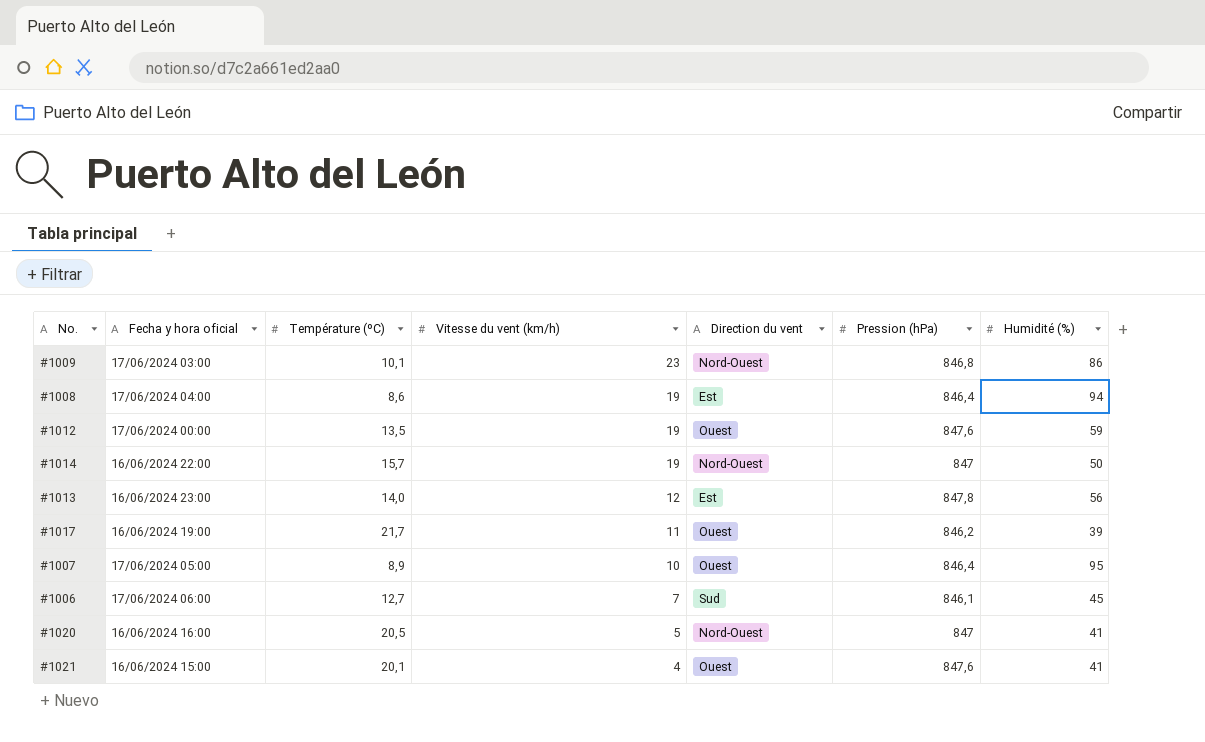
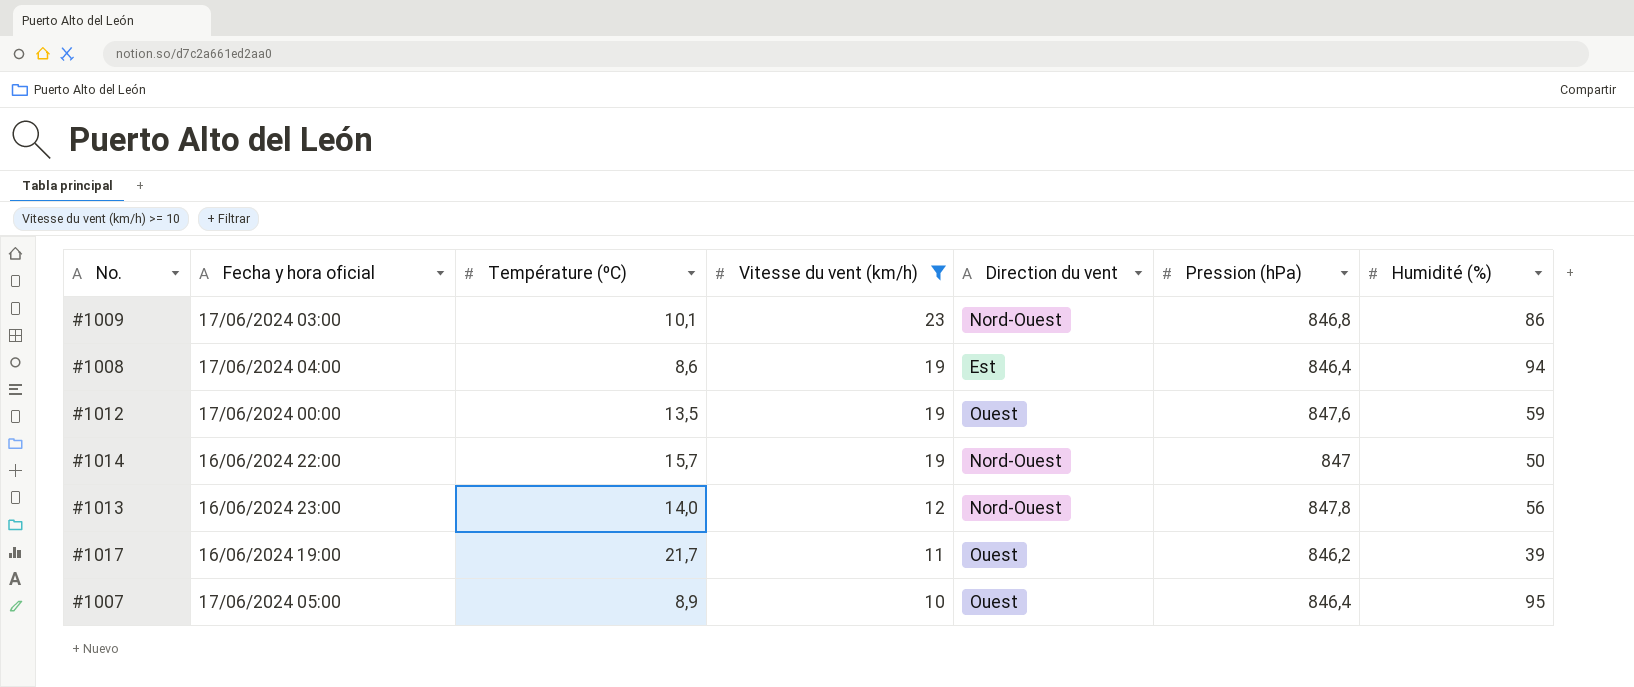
filter: none -> Vitesse du vent (km/h) >= 10
#1013 | Direction du vent: Est -> Nord-Ouest

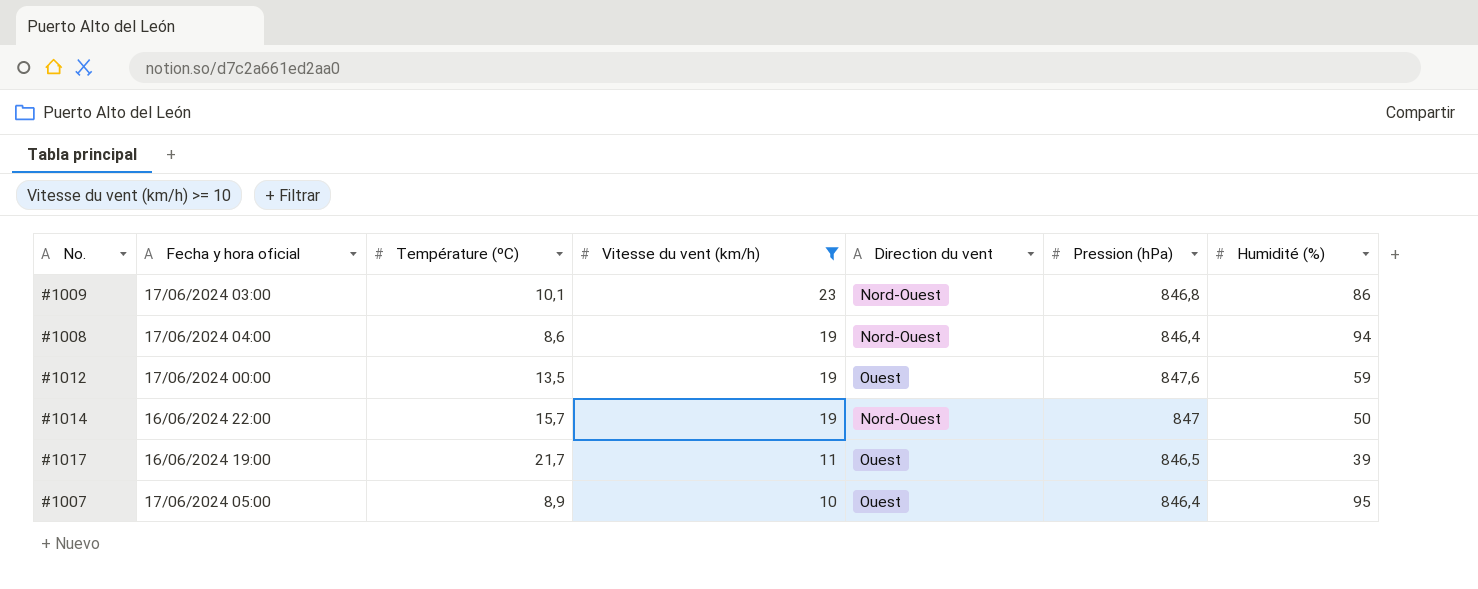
row #1013: 16/06/2024 23:00 | 14,0 | 12 | Nord-Ouest | 847,8 | 56 -> none
#1008 | Direction du vent: Est -> Nord-Ouest
#1017 | Pression (hPa): 846,2 -> 846,5

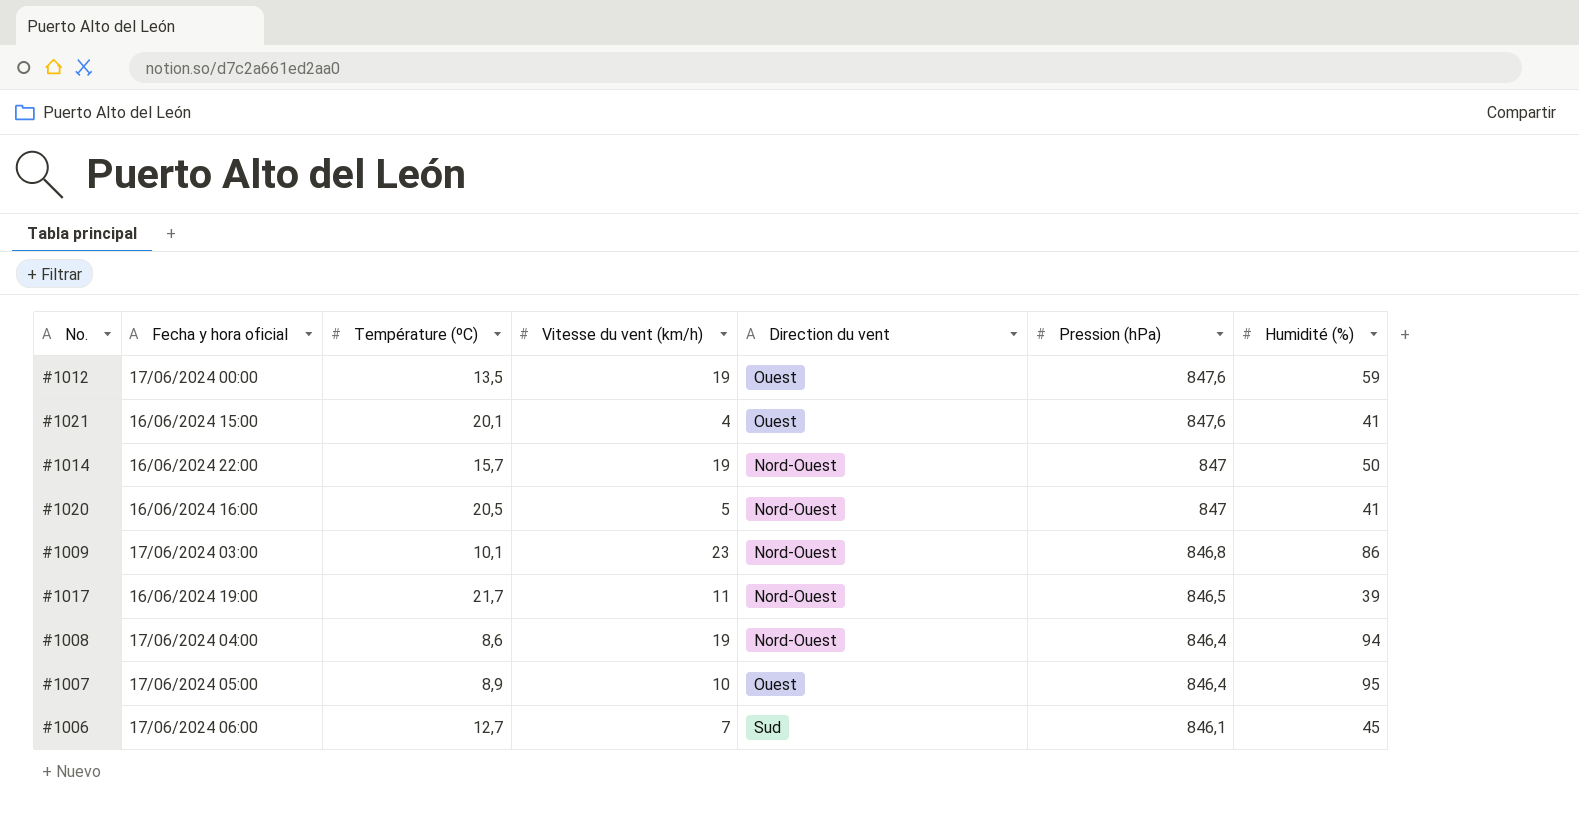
filter: Vitesse du vent (km/h) >= 10 -> none
row order: Vitesse du vent (km/h) descending -> Pression (hPa) descending
#1017 | Direction du vent: Ouest -> Nord-Ouest

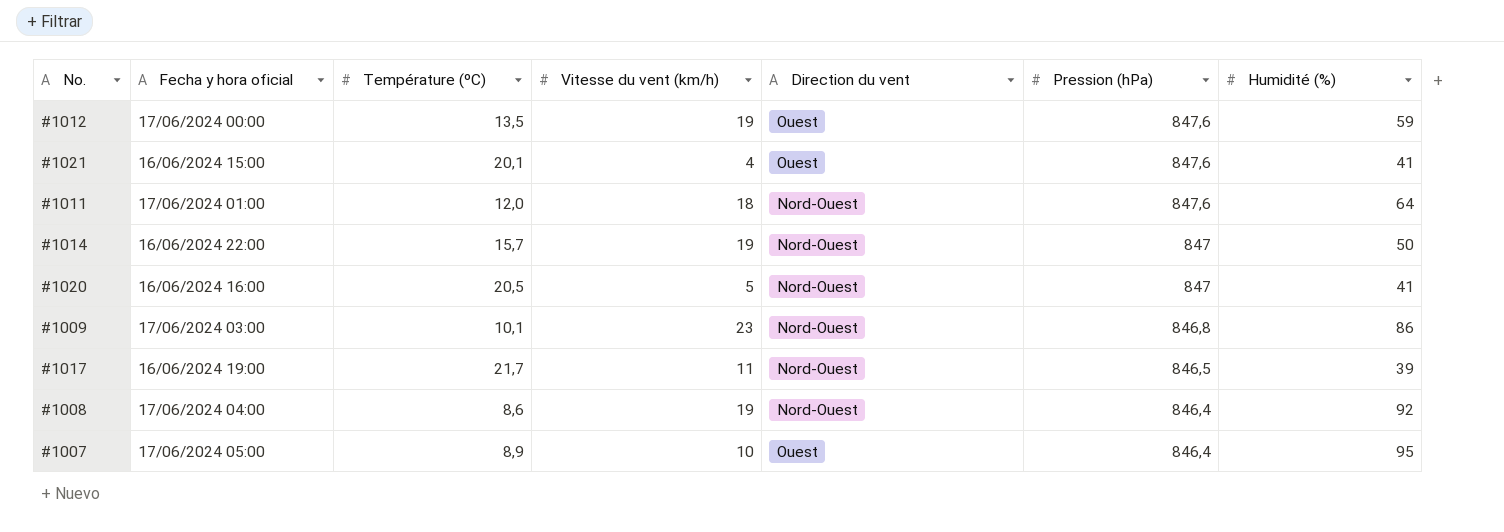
row #1006: 17/06/2024 06:00 | 12,7 | 7 | Sud | 846,1 | 45 -> none
row #1011: none -> 17/06/2024 01:00 | 12,0 | 18 | Nord-Ouest | 847,6 | 64
#1008 | Humidité (%): 94 -> 92

